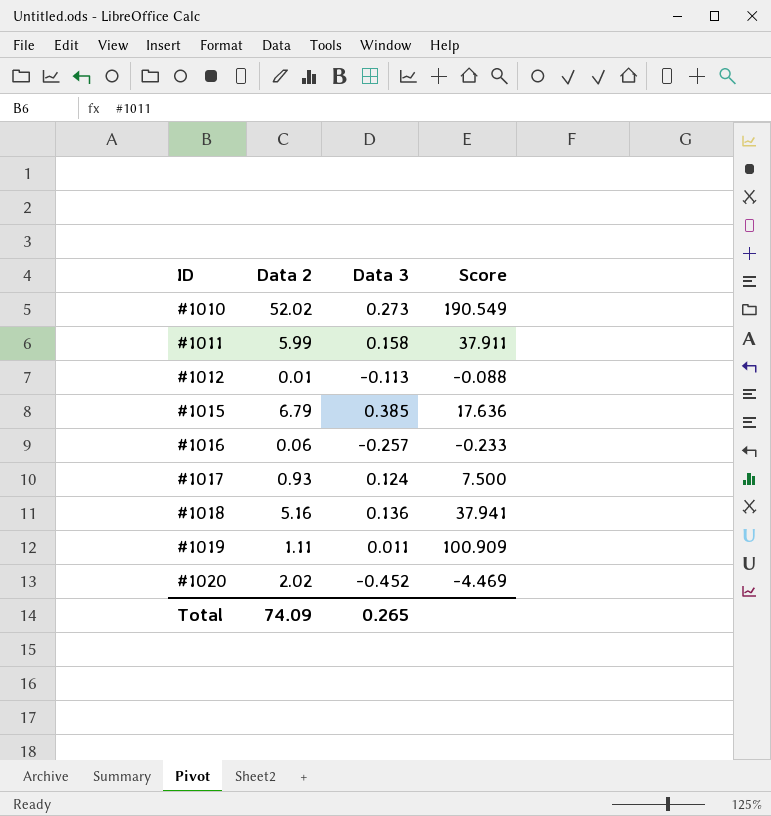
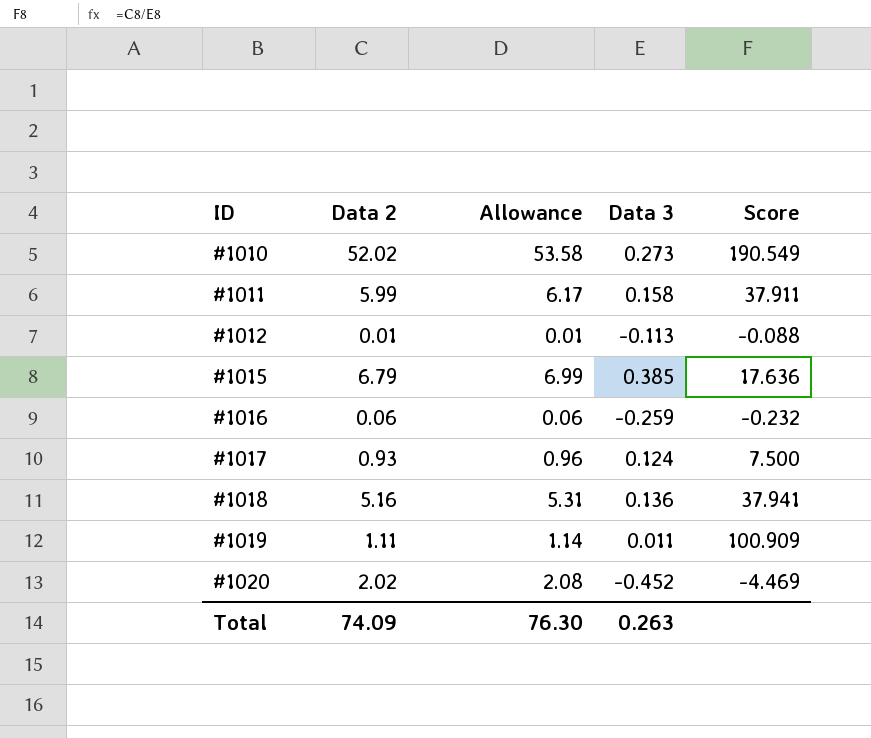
column Allowance | formula: none -> [Data 2] * 1.03
#1016 | Data 3: -0.257 -> -0.259
#1016 | Score: -0.233 -> -0.232
Total | Data 3: 0.265 -> 0.263

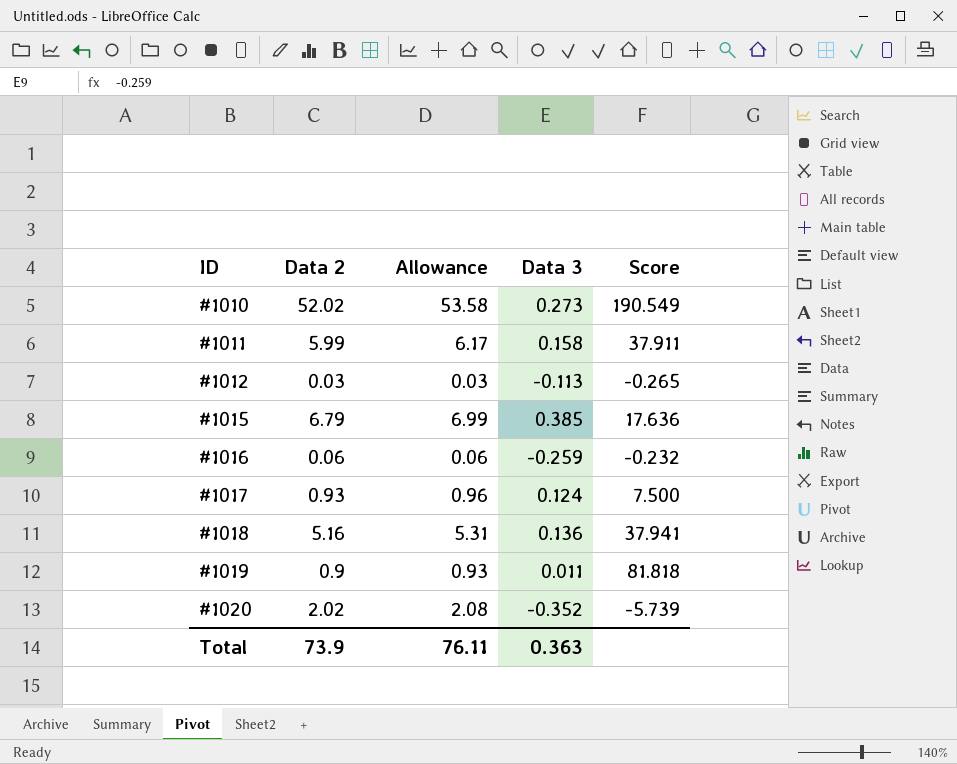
#1012 | Data 2: 0.01 -> 0.03
#1012 | Allowance: 0.01 -> 0.03
#1012 | Score: -0.088 -> -0.265
#1019 | Data 2: 1.11 -> 0.9
#1019 | Allowance: 1.14 -> 0.93
#1019 | Score: 100.909 -> 81.818
#1020 | Data 3: -0.452 -> -0.352
#1020 | Score: -4.469 -> -5.739
Total | Data 2: 74.09 -> 73.9
Total | Allowance: 76.30 -> 76.11
Total | Data 3: 0.263 -> 0.363

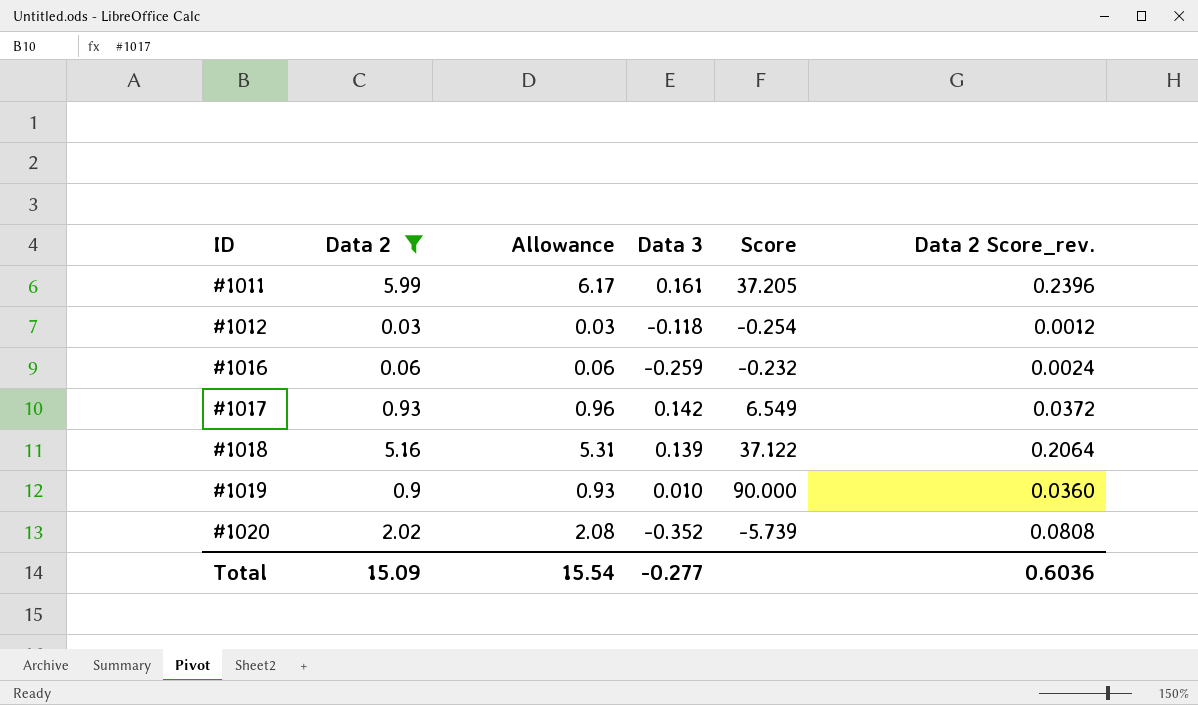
filter: none -> Data 2 <= 5.99
column Data 2 Score_rev. | formula: none -> [Data 2] * 0.04
#1011 | Data 3: 0.158 -> 0.161
#1011 | Score: 37.911 -> 37.205
#1012 | Data 3: -0.113 -> -0.118
#1012 | Score: -0.265 -> -0.254
#1017 | Data 3: 0.124 -> 0.142
#1017 | Score: 7.500 -> 6.549
#1018 | Data 3: 0.136 -> 0.139
#1018 | Score: 37.941 -> 37.122
#1019 | Data 3: 0.011 -> 0.010
#1019 | Score: 81.818 -> 90.000
Total | Data 2: 73.9 -> 15.09
Total | Allowance: 76.11 -> 15.54
Total | Data 3: 0.363 -> -0.277

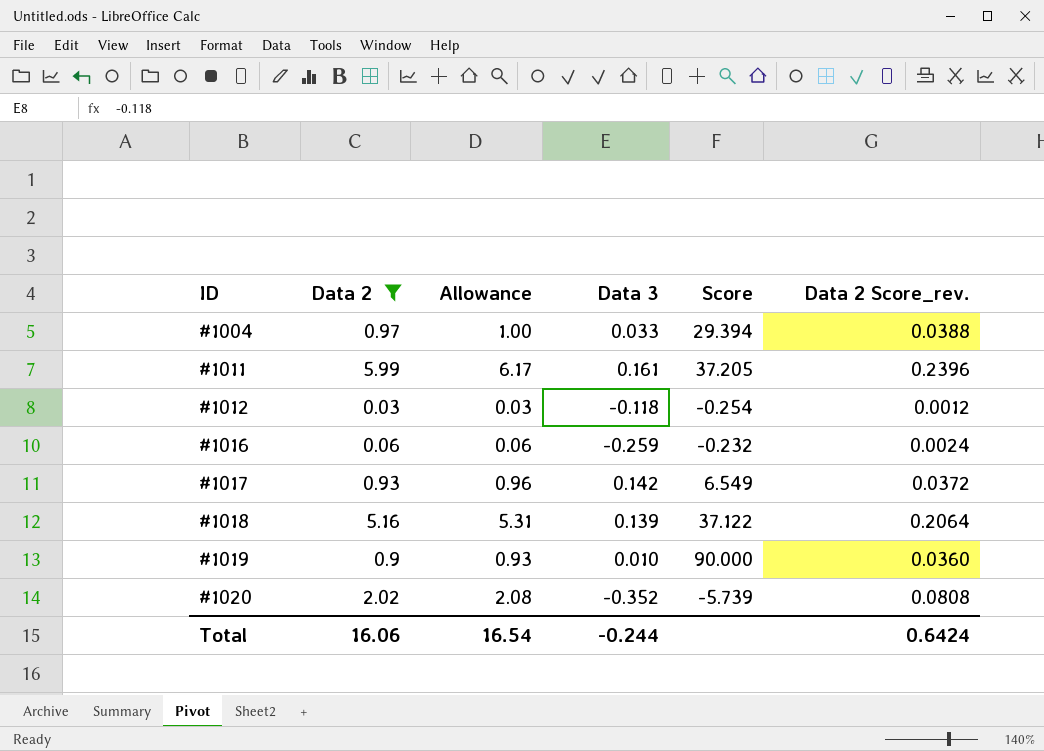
row #1004: none -> 0.97 | 1.00 | 0.033 | 29.394 | 0.0388
Total | Data 2: 15.09 -> 16.06
Total | Allowance: 15.54 -> 16.54
Total | Data 3: -0.277 -> -0.244
Total | Data 2 Score_rev.: 0.6036 -> 0.6424

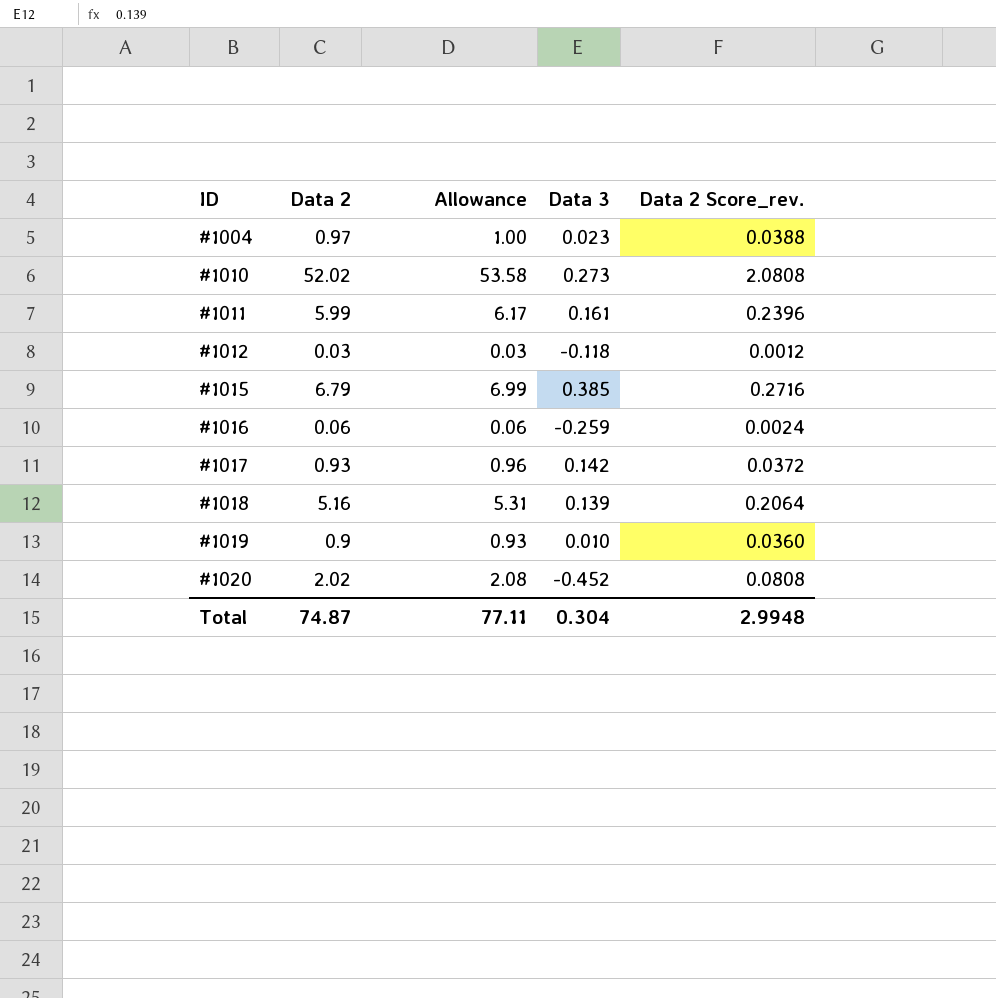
filter: Data 2 <= 5.99 -> none
column Score | formula: [Data 2] / [Data 3] -> none
#1004 | Data 3: 0.033 -> 0.023
#1020 | Data 3: -0.352 -> -0.452
Total | Data 2: 16.06 -> 74.87
Total | Allowance: 16.54 -> 77.11
Total | Data 3: -0.244 -> 0.304
Total | Data 2 Score_rev.: 0.6424 -> 2.9948

